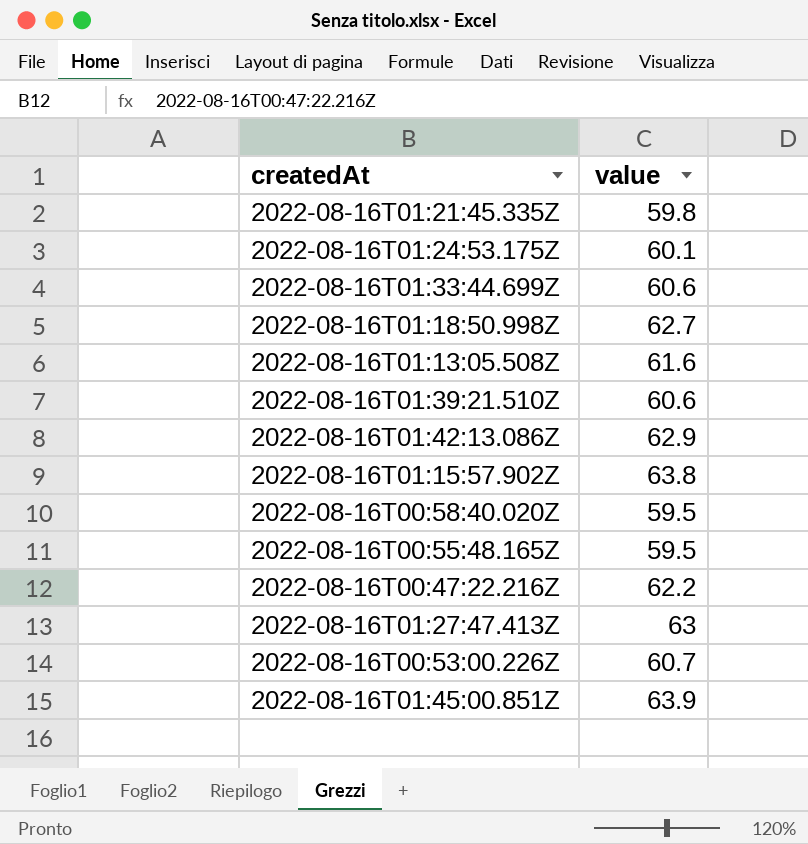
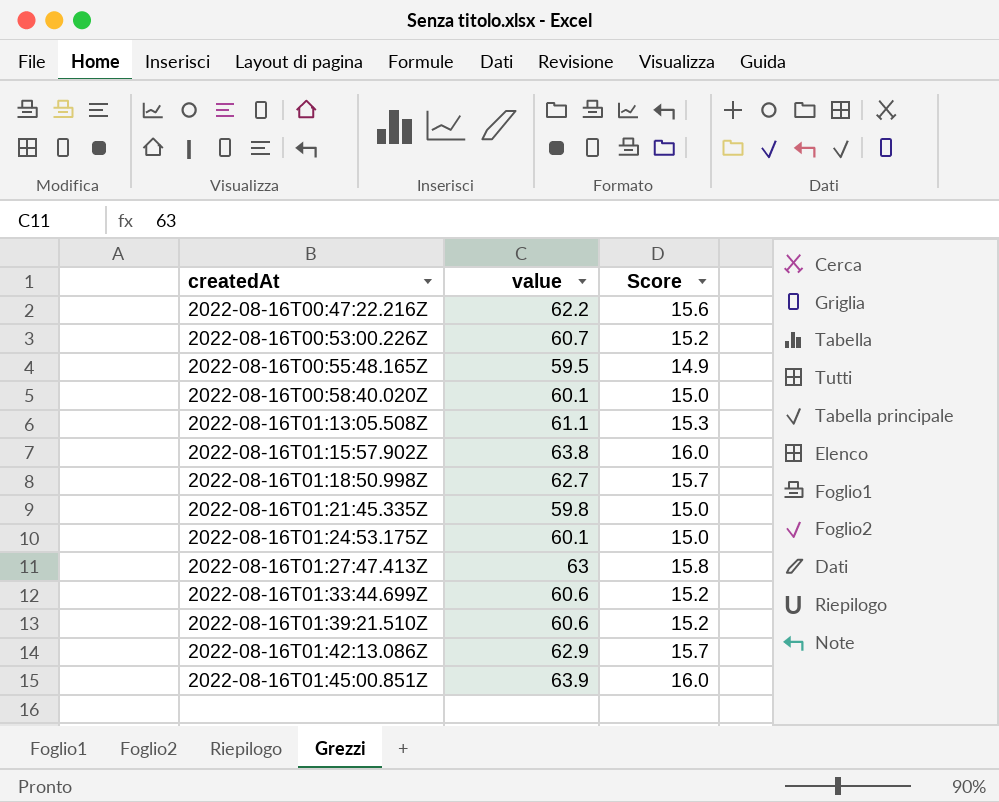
row order: none -> createdAt ascending
column Score | formula: none -> [value] * 0.25
2022-08-16T00:58:40.020Z | value: 59.5 -> 60.1
2022-08-16T01:13:05.508Z | value: 61.6 -> 61.1

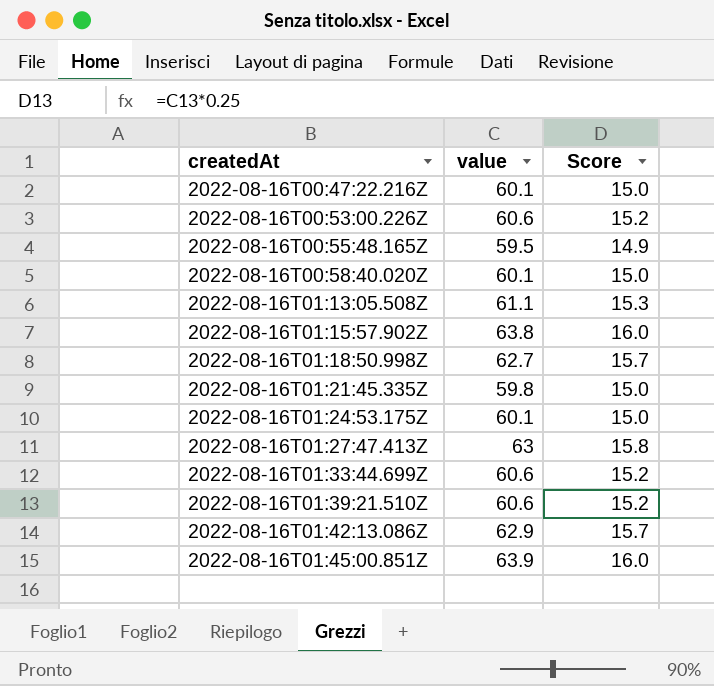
2022-08-16T00:47:22.216Z | value: 62.2 -> 60.1
2022-08-16T00:47:22.216Z | Score: 15.6 -> 15.0
2022-08-16T00:53:00.226Z | value: 60.7 -> 60.6

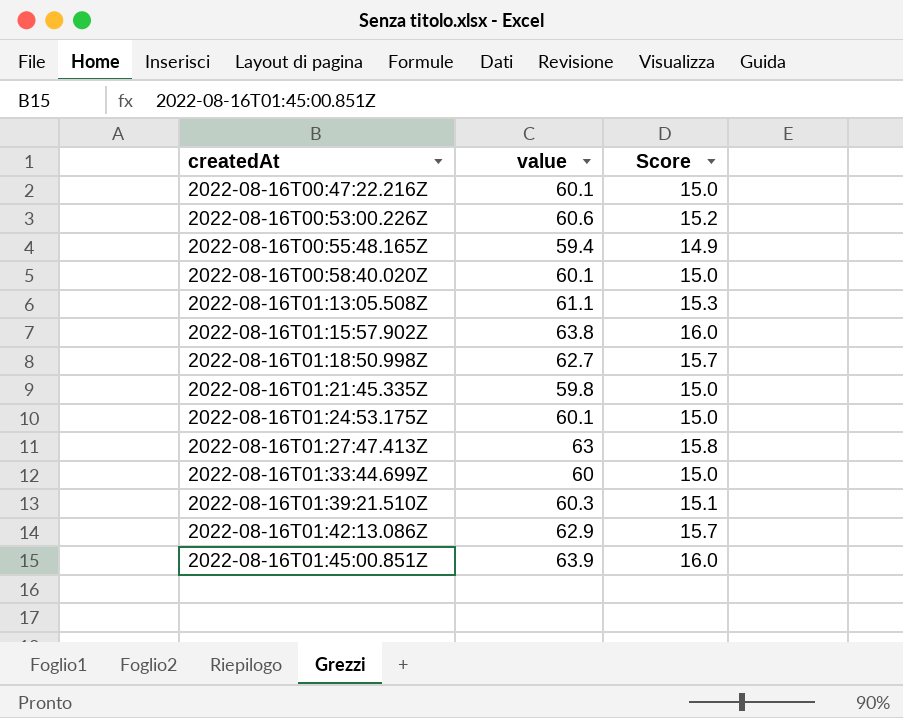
2022-08-16T00:55:48.165Z | value: 59.5 -> 59.4
2022-08-16T01:33:44.699Z | value: 60.6 -> 60
2022-08-16T01:33:44.699Z | Score: 15.2 -> 15.0
2022-08-16T01:39:21.510Z | value: 60.6 -> 60.3
2022-08-16T01:39:21.510Z | Score: 15.2 -> 15.1

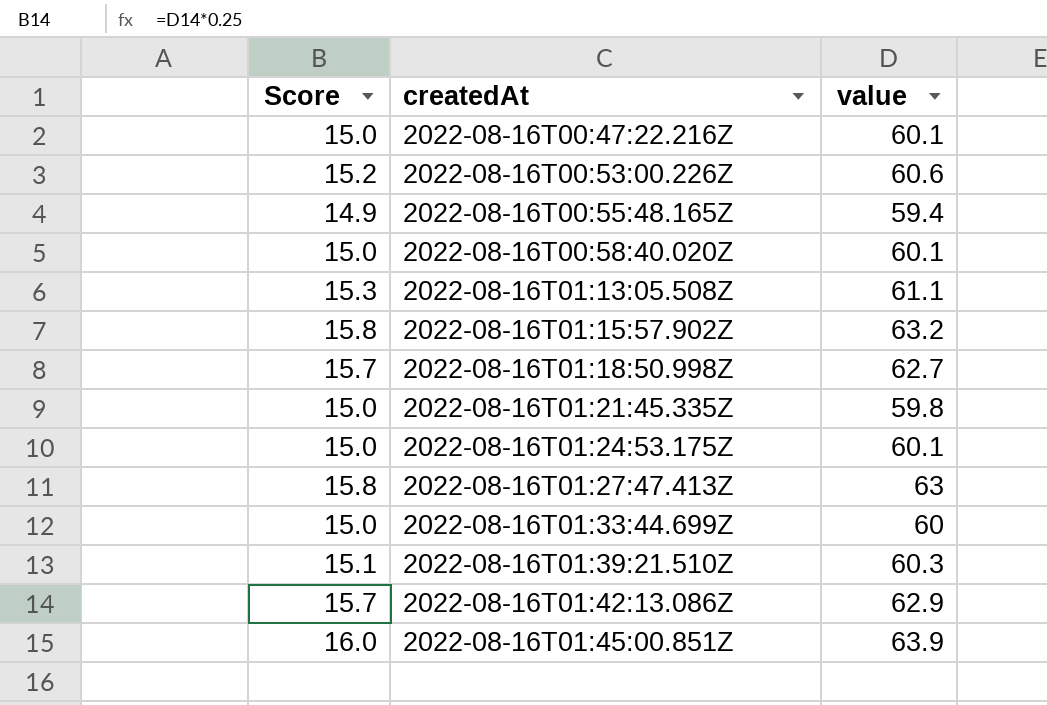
column Score | position: 3 -> 1
2022-08-16T01:15:57.902Z | Score: 16.0 -> 15.8
2022-08-16T01:15:57.902Z | value: 63.8 -> 63.2

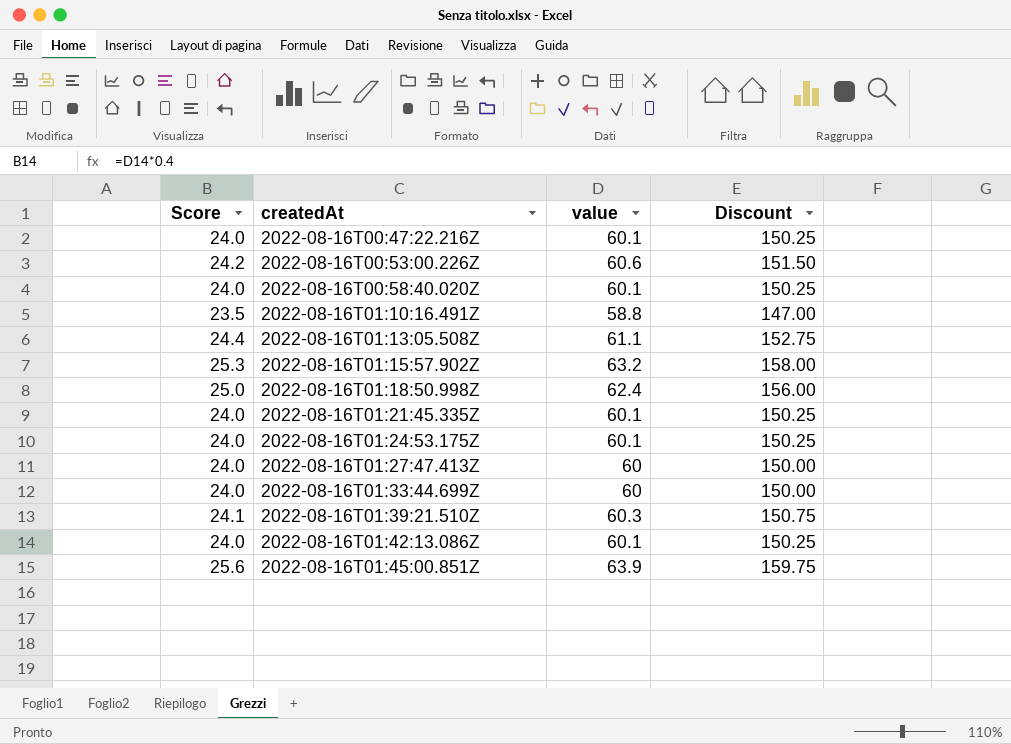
column Score | formula: [value] * 0.25 -> [value] * 0.4
column Discount | formula: none -> [value] * 2.5
row 2022-08-16T00:55:48.165Z: 14.9 | 59.4 -> none
row 2022-08-16T01:10:16.491Z: none -> 23.5 | 58.8 | 147.00
2022-08-16T01:18:50.998Z | value: 62.7 -> 62.4
2022-08-16T01:21:45.335Z | value: 59.8 -> 60.1
2022-08-16T01:27:47.413Z | value: 63 -> 60
2022-08-16T01:42:13.086Z | value: 62.9 -> 60.1

